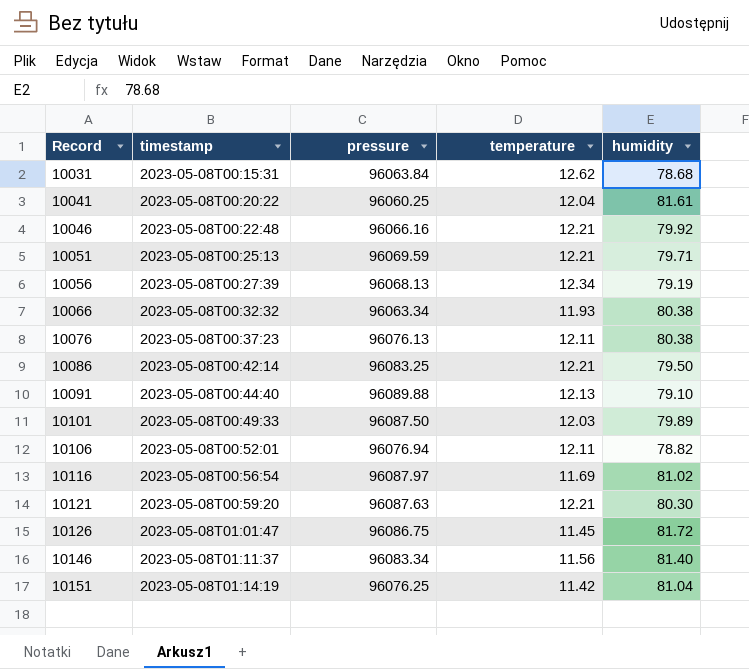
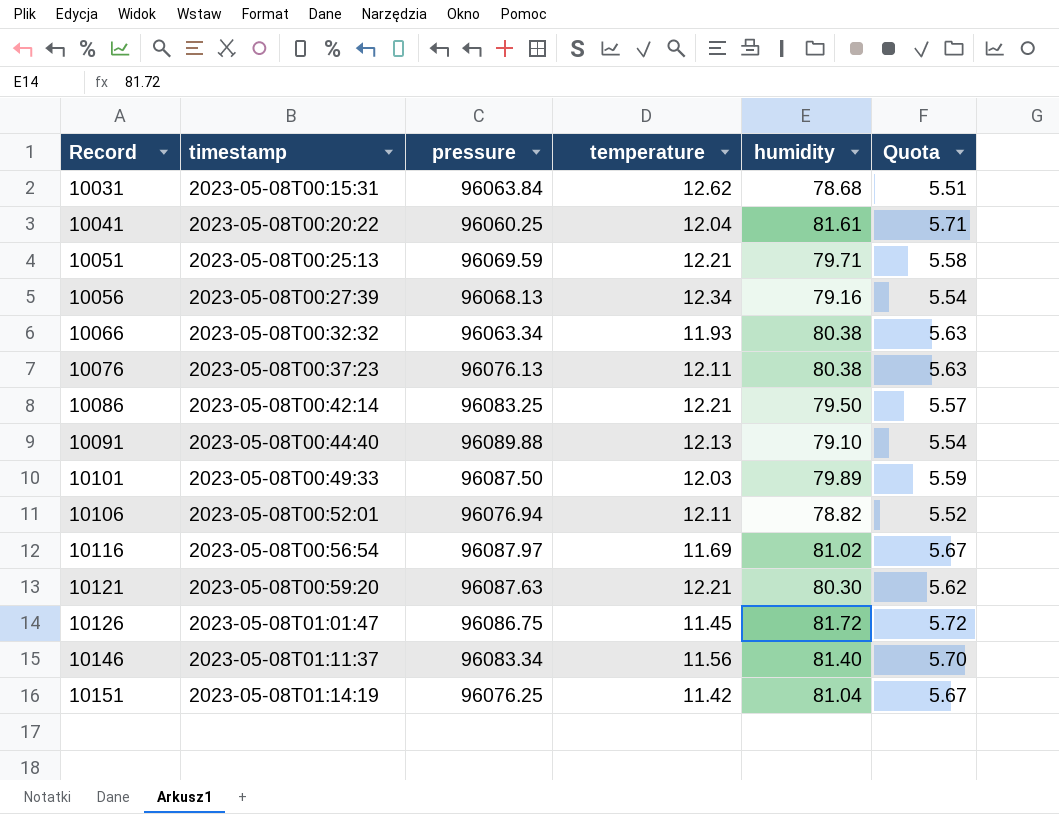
column Quota | formula: none -> [humidity] * 0.07
row 10046: 2023-05-08T00:22:48 | 96066.16 | 12.21 | 79.92 -> none
10056 | humidity: 79.19 -> 79.16

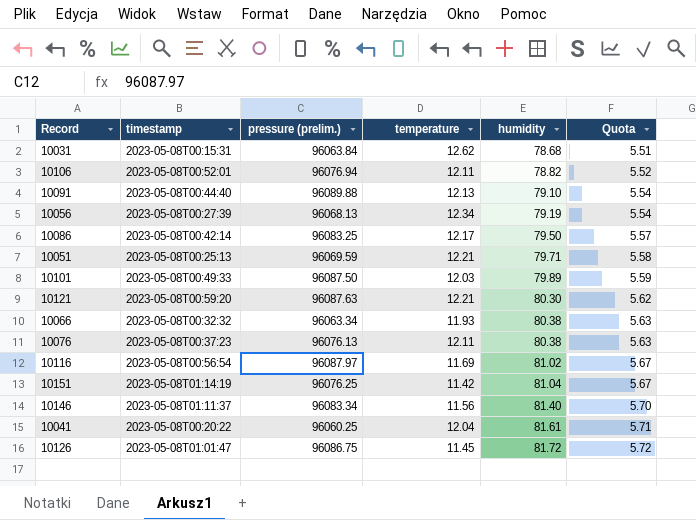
row order: Record ascending -> humidity ascending
column name: pressure -> pressure (prelim.)
10056 | humidity: 79.16 -> 79.19
10086 | temperature: 12.21 -> 12.17

